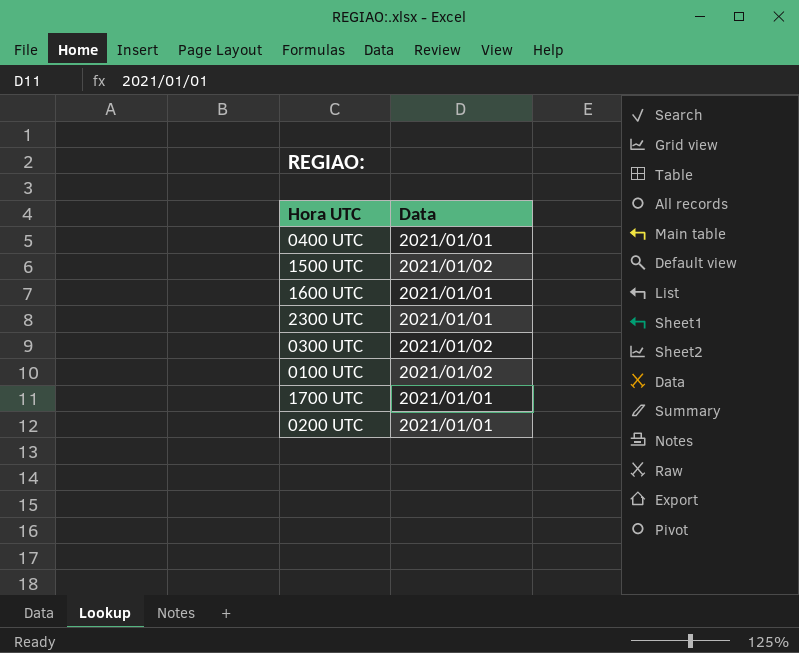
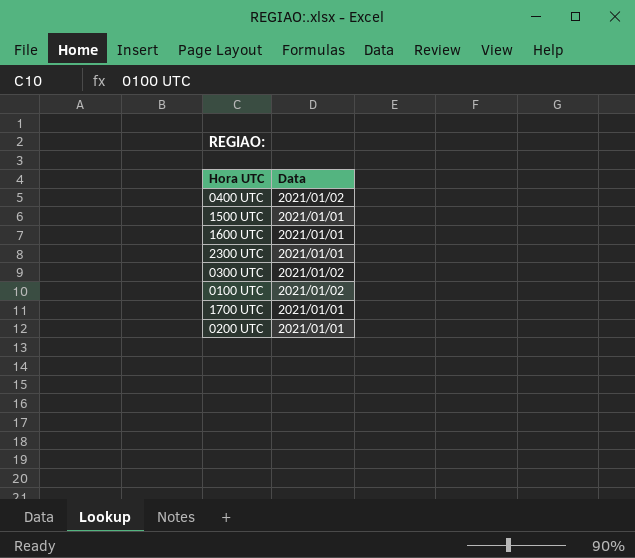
0400 UTC | Data: 2021/01/01 -> 2021/01/02
1500 UTC | Data: 2021/01/02 -> 2021/01/01

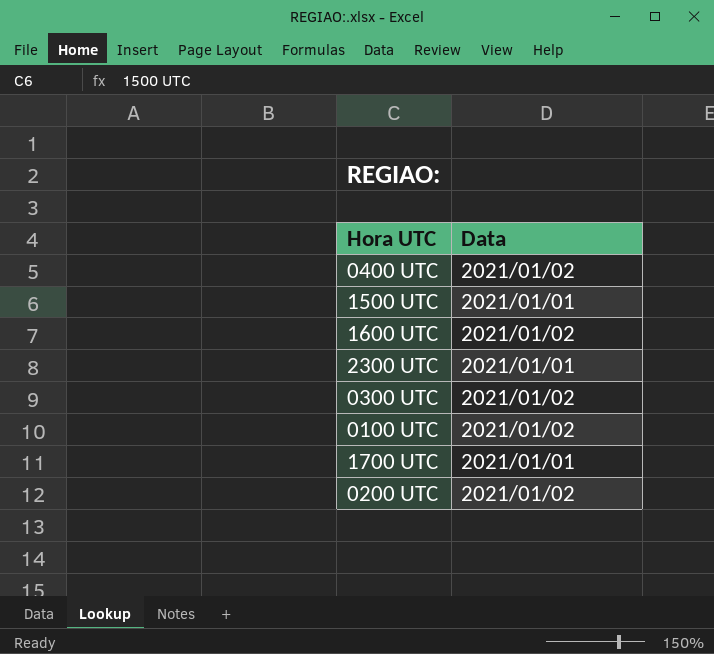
1600 UTC | Data: 2021/01/01 -> 2021/01/02
0200 UTC | Data: 2021/01/01 -> 2021/01/02

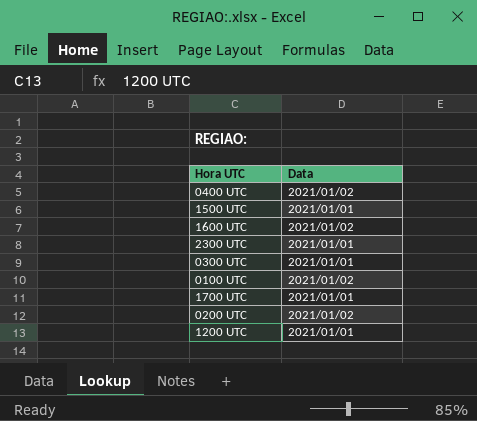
0300 UTC | Data: 2021/01/02 -> 2021/01/01
row 1200 UTC: none -> 2021/01/01

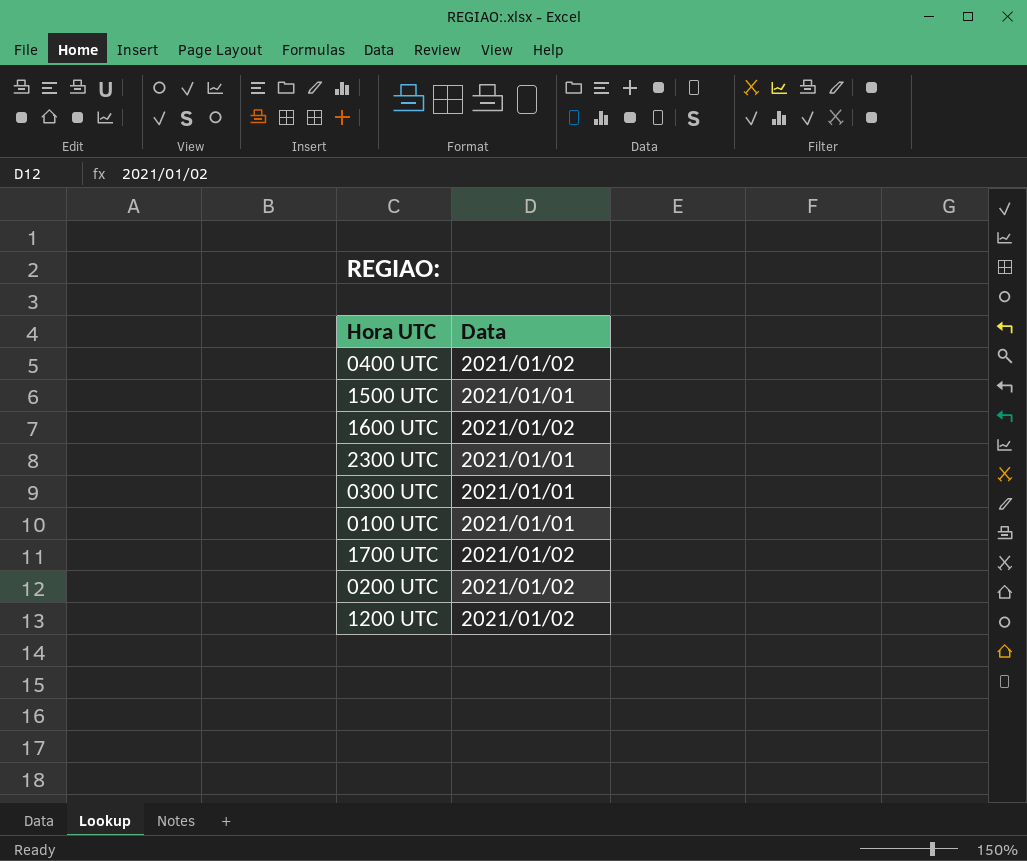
0100 UTC | Data: 2021/01/02 -> 2021/01/01
1700 UTC | Data: 2021/01/01 -> 2021/01/02
1200 UTC | Data: 2021/01/01 -> 2021/01/02

